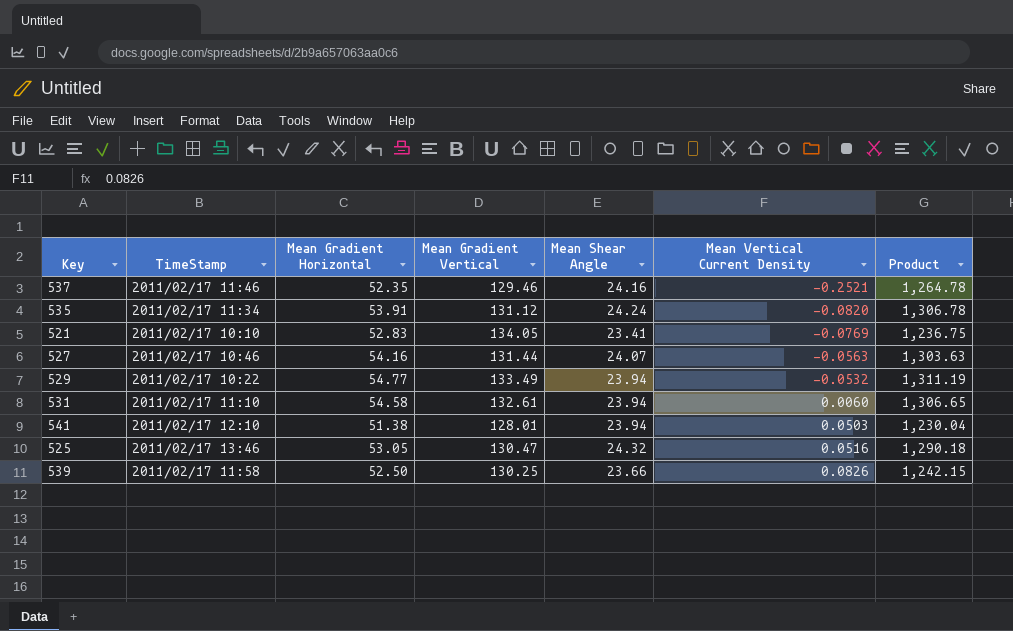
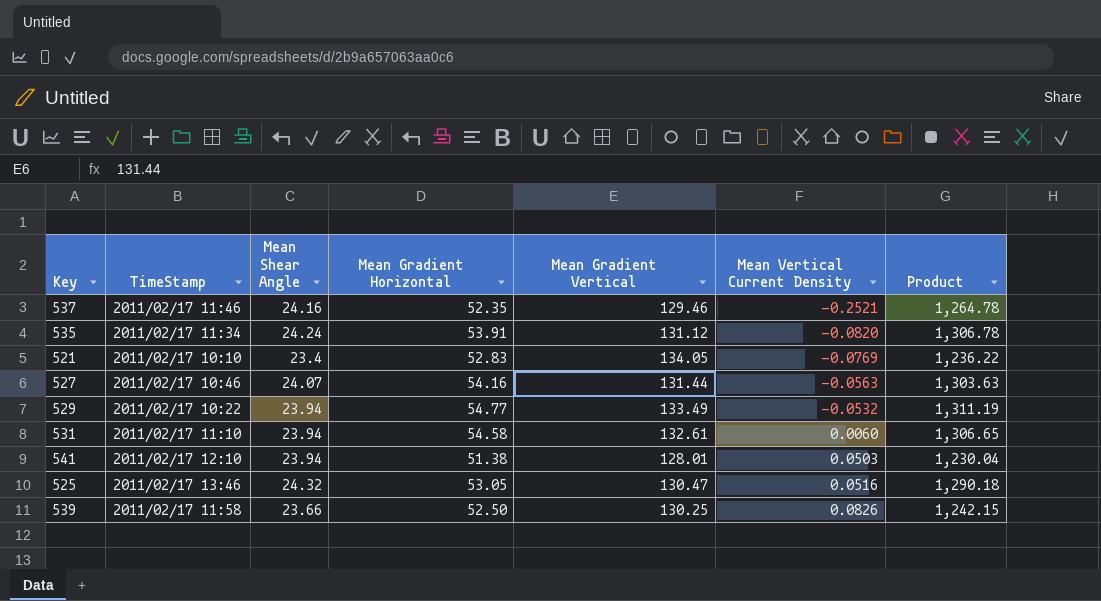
column Mean Shear Angle | position: 5 -> 3
521 | Mean Shear Angle: 23.41 -> 23.4
521 | Product: 1,236.75 -> 1,236.22

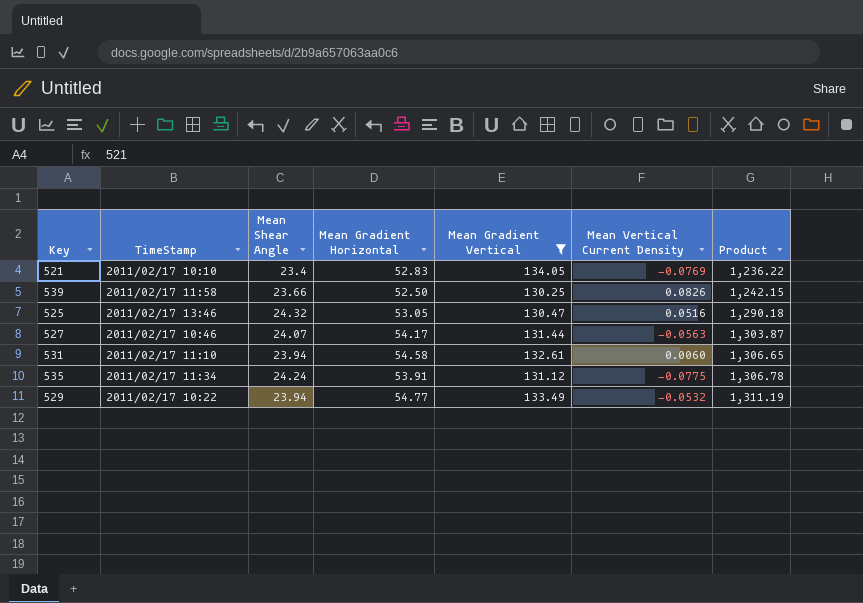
filter: none -> Mean Gradient Vertical >= 130.25
row order: Mean Vertical Current Density ascending -> Product ascending
527 | Mean Gradient Horizontal: 54.16 -> 54.17
527 | Product: 1,303.63 -> 1,303.87
535 | Mean Vertical Current Density: -0.0820 -> -0.0775

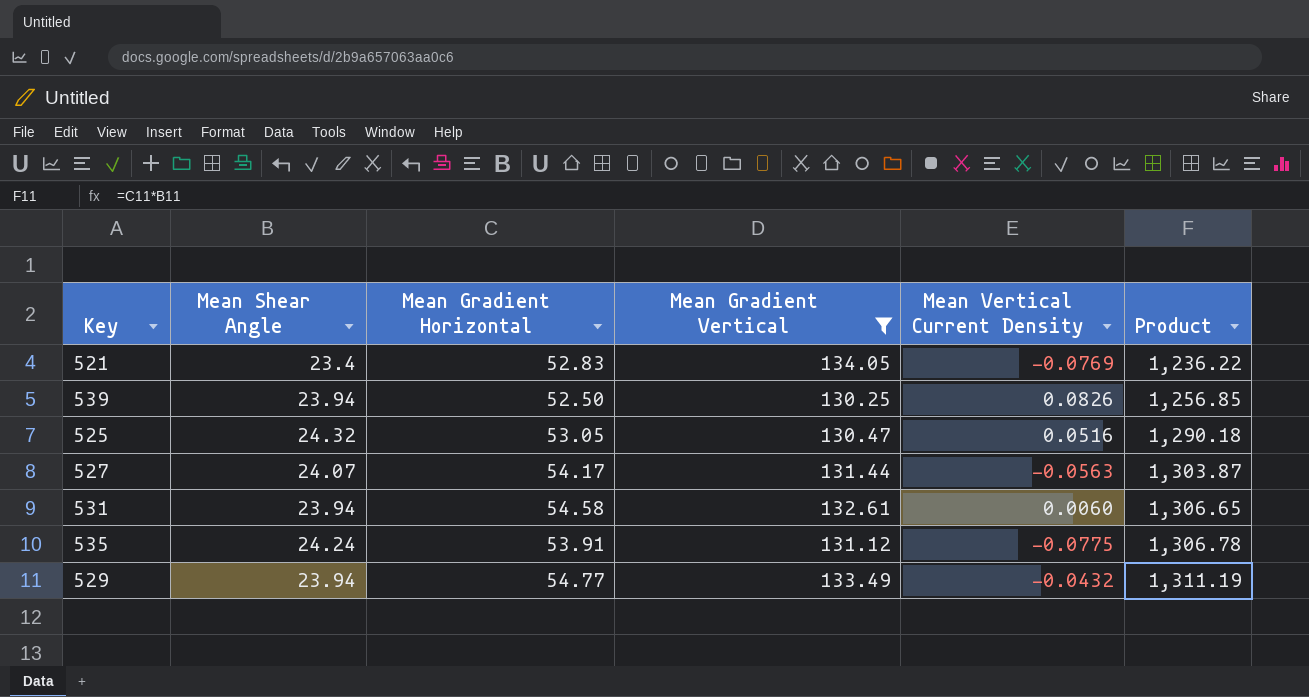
column TimeStamp | position: 2 -> none
539 | Mean Shear Angle: 23.66 -> 23.94
539 | Product: 1,242.15 -> 1,256.85
529 | Mean Vertical Current Density: -0.0532 -> -0.0432

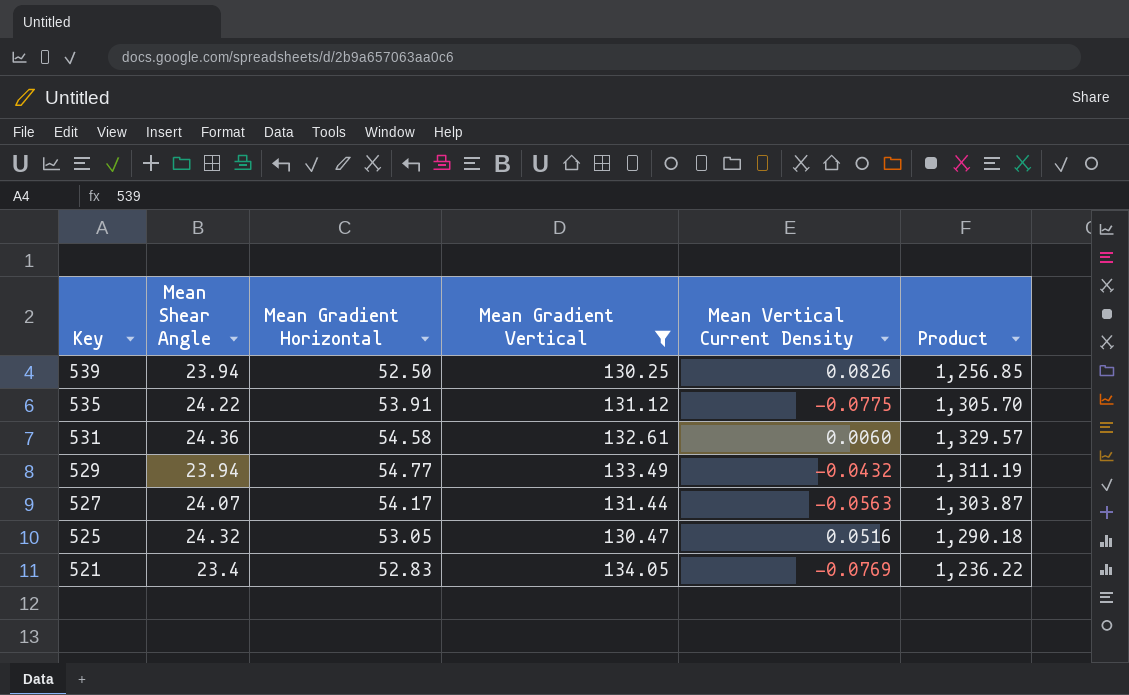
row order: Product ascending -> Key descending
535 | Mean Shear Angle: 24.24 -> 24.22
535 | Product: 1,306.78 -> 1,305.70
531 | Mean Shear Angle: 23.94 -> 24.36
531 | Product: 1,306.65 -> 1,329.57

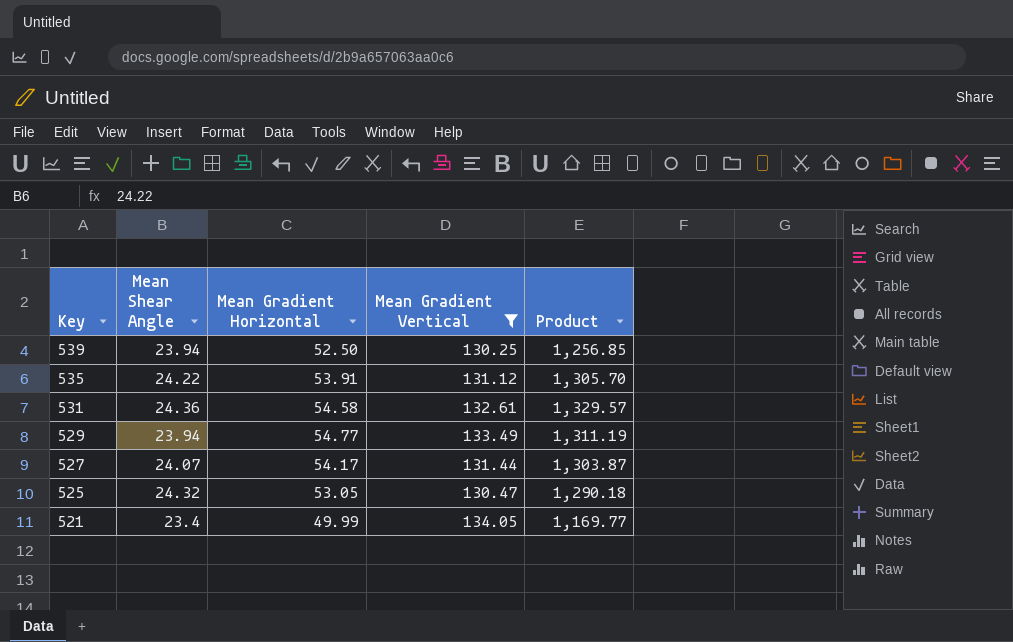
column Mean Vertical Current Density | position: 5 -> none
521 | Mean Gradient Horizontal: 52.83 -> 49.99
521 | Product: 1,236.22 -> 1,169.77

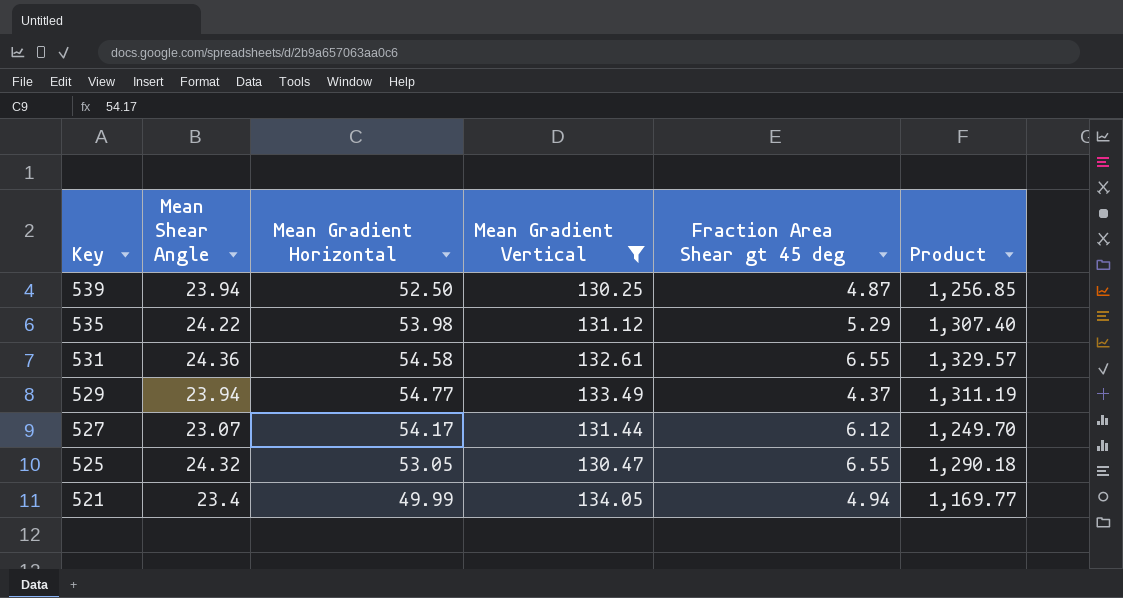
column Fraction Area Shear gt 45 deg | position: none -> 5
535 | Mean Gradient Horizontal: 53.91 -> 53.98
535 | Product: 1,305.70 -> 1,307.40
527 | Mean Shear Angle: 24.07 -> 23.07
527 | Product: 1,303.87 -> 1,249.70

